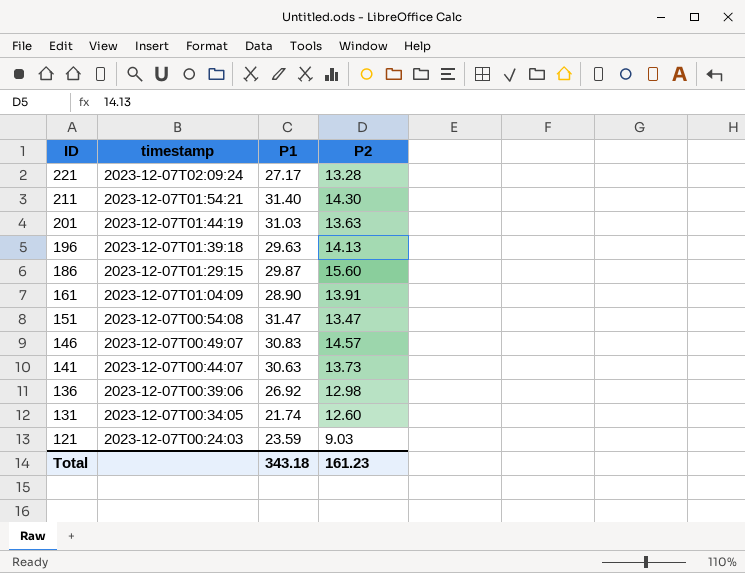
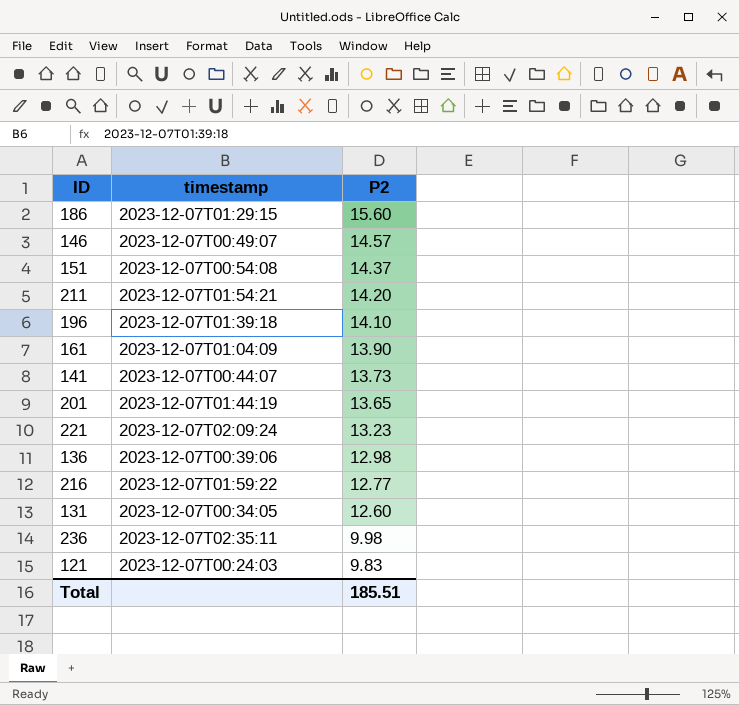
row order: ID descending -> P2 descending
column P1 | position: 3 -> none
151 | P2: 13.47 -> 14.37
211 | P2: 14.30 -> 14.20
196 | P2: 14.13 -> 14.10
161 | P2: 13.91 -> 13.90
201 | P2: 13.63 -> 13.65
221 | P2: 13.28 -> 13.23
row 216: none -> 2023-12-07T01:59:22 | 12.77
row 236: none -> 2023-12-07T02:35:11 | 9.98
121 | P2: 9.03 -> 9.83
Total | P2: 161.23 -> 185.51

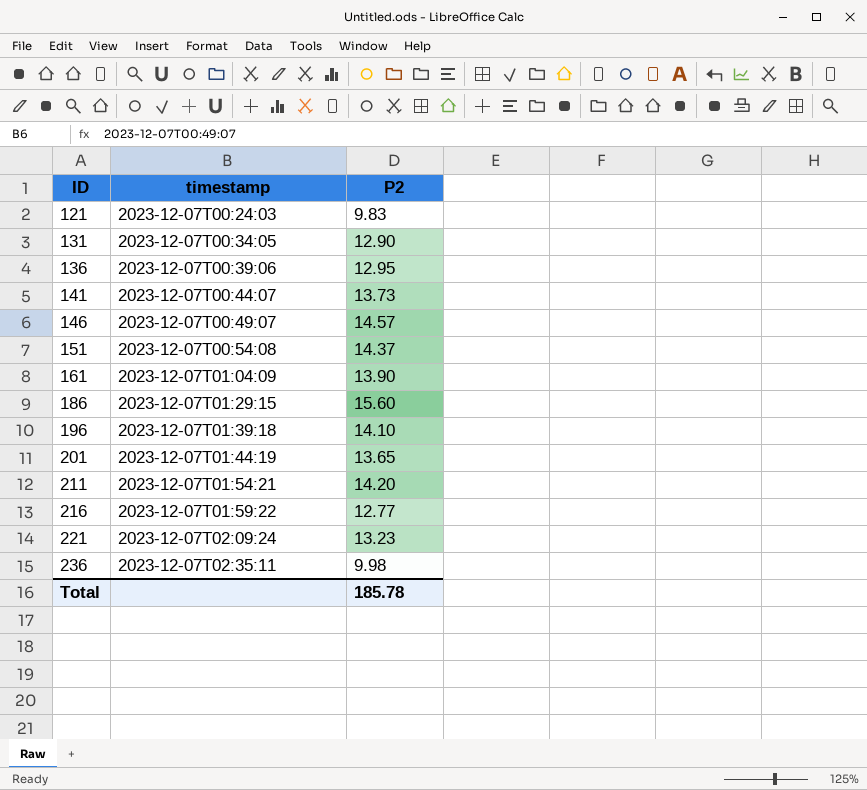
row order: P2 descending -> ID ascending
131 | P2: 12.60 -> 12.90
136 | P2: 12.98 -> 12.95
Total | P2: 185.51 -> 185.78

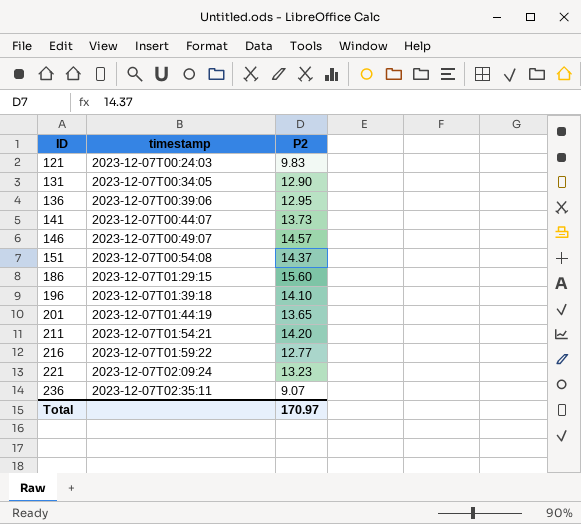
row 161: 2023-12-07T01:04:09 | 13.90 -> none
236 | P2: 9.98 -> 9.07
Total | P2: 185.78 -> 170.97

